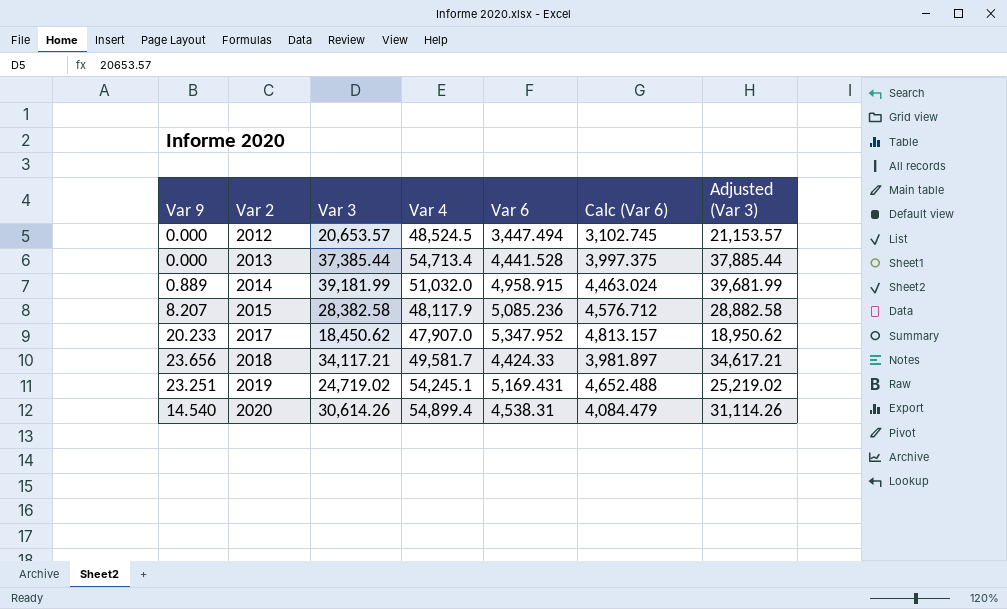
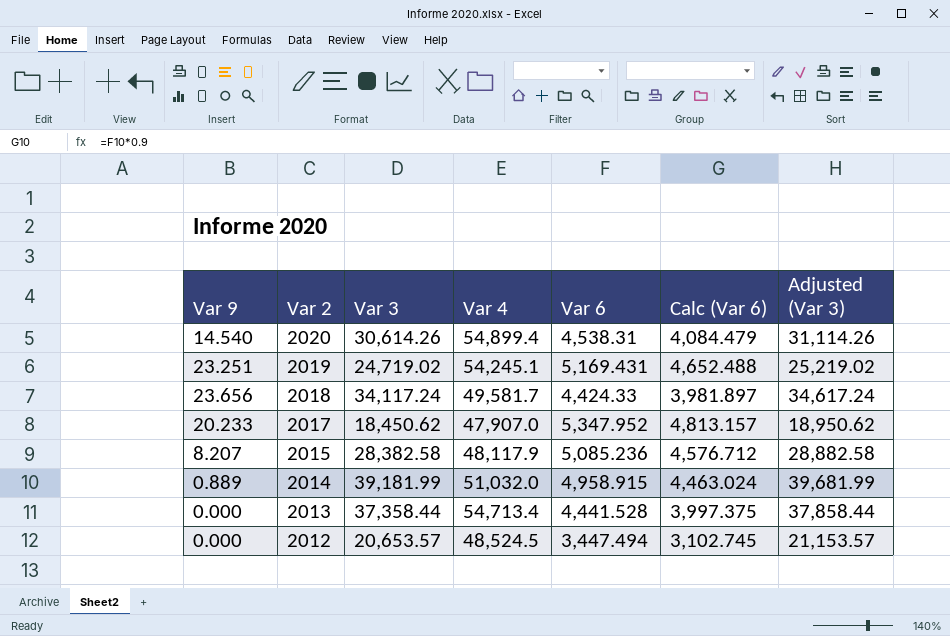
row order: Var 2 ascending -> Var 2 descending
2018 | Var 3: 34,117.21 -> 34,117.24
2018 | Adjusted (Var 3): 34,617.21 -> 34,617.24
2013 | Var 3: 37,385.44 -> 37,358.44
2013 | Adjusted (Var 3): 37,885.44 -> 37,858.44

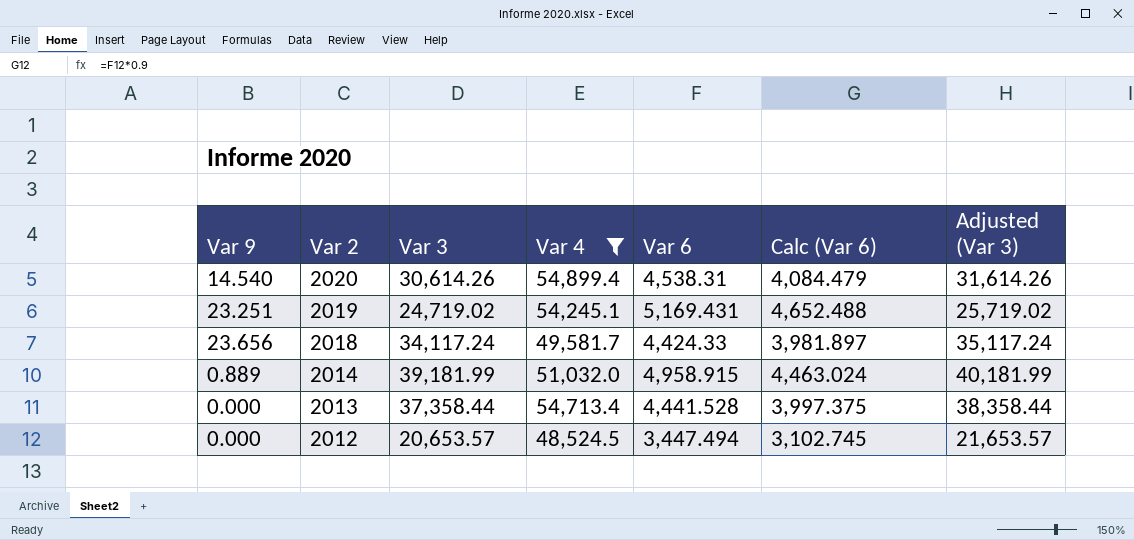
filter: none -> Var 4 >= 48,524.5
column Adjusted (Var 3) | formula: [Var 3] + 500 -> [Var 3] + 1000

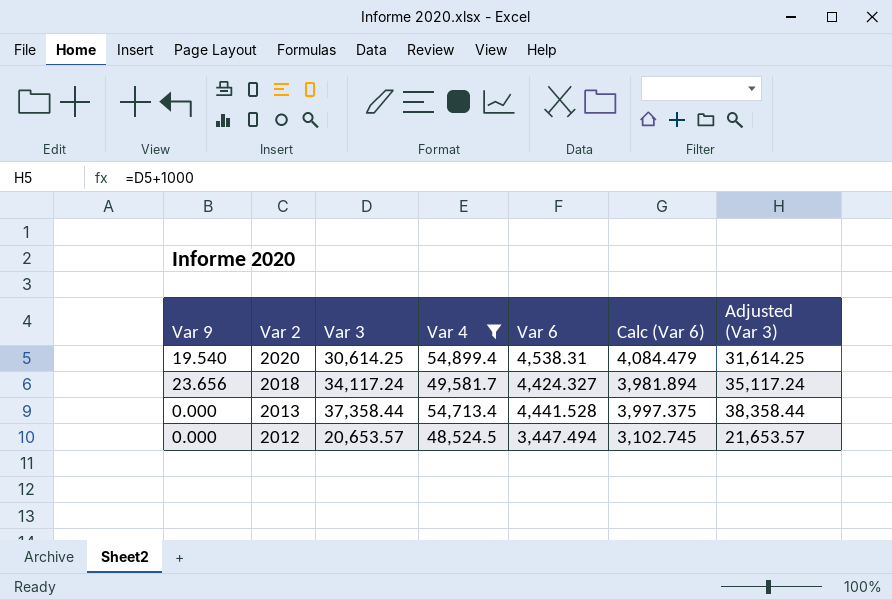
row 2019: 23.251 | 24,719.02 | 54,245.1 | 5,169.431 | 4,652.488 | 25,719.02 -> none
row 2014: 0.889 | 39,181.99 | 51,032.0 | 4,958.915 | 4,463.024 | 40,181.99 -> none
2020 | Var 9: 14.540 -> 19.540
2020 | Var 3: 30,614.26 -> 30,614.25
2020 | Adjusted (Var 3): 31,614.26 -> 31,614.25
2018 | Var 6: 4,424.33 -> 4,424.327
2018 | Calc (Var 6): 3,981.897 -> 3,981.894

